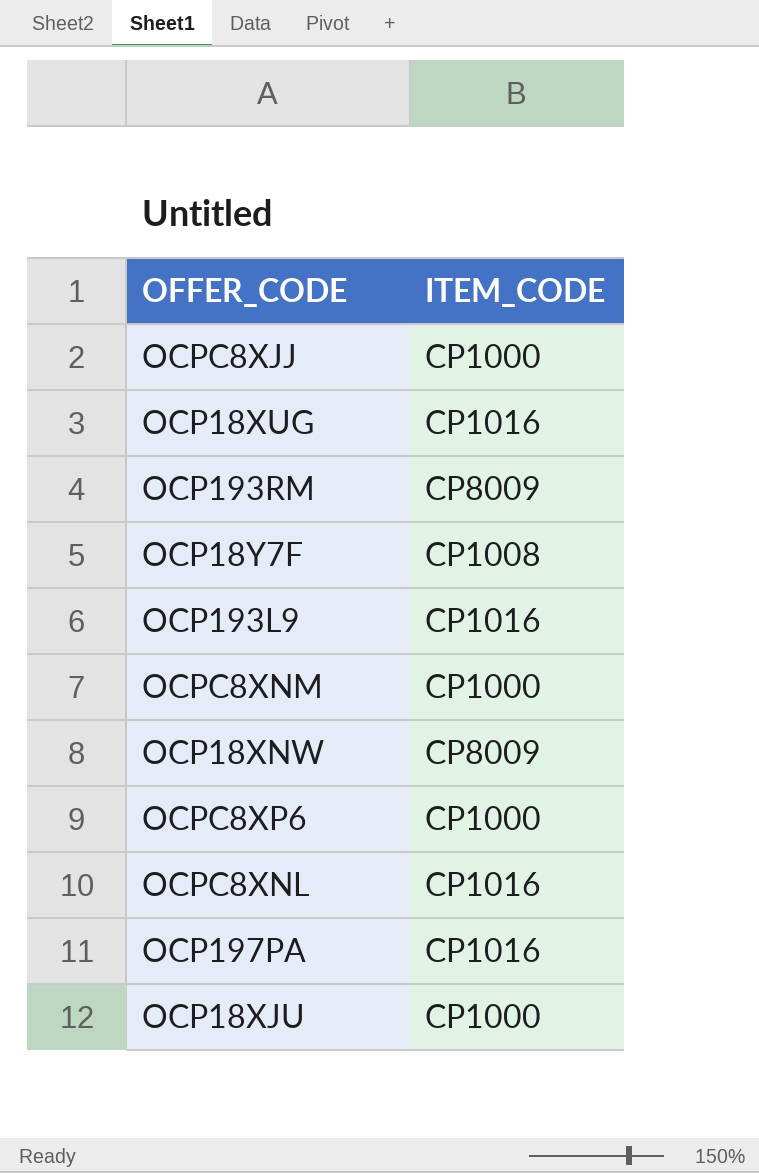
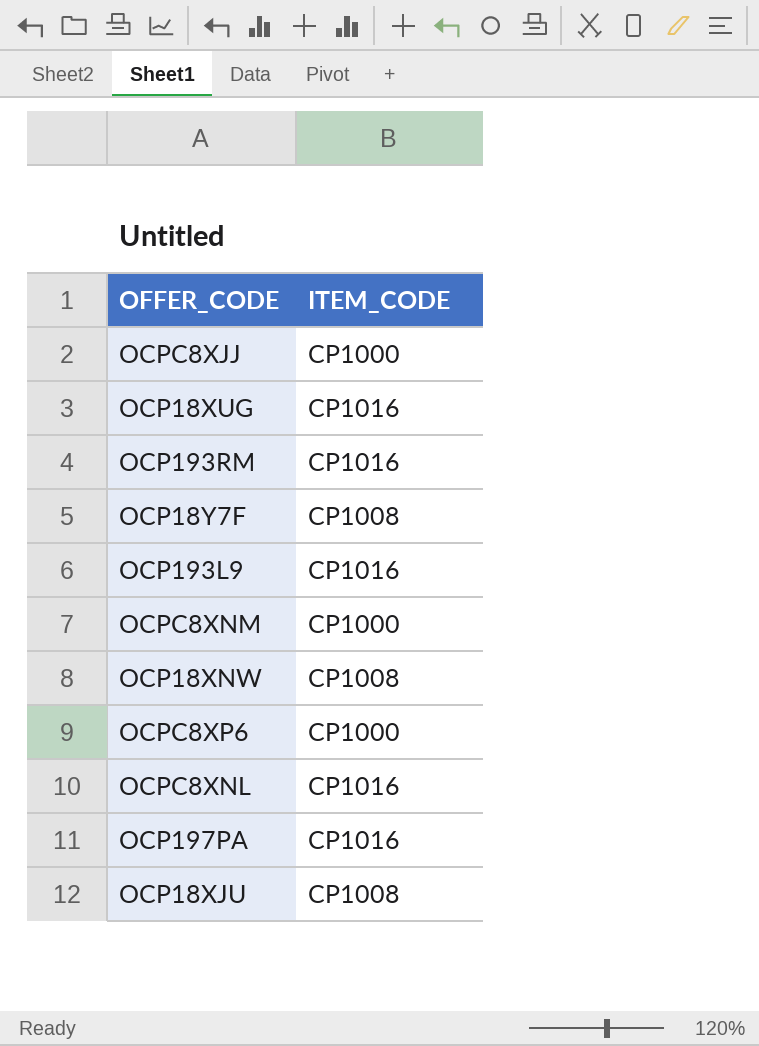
OCP193RM | ITEM_CODE: CP8009 -> CP1016
OCP18XNW | ITEM_CODE: CP8009 -> CP1008
OCP18XJU | ITEM_CODE: CP1000 -> CP1008

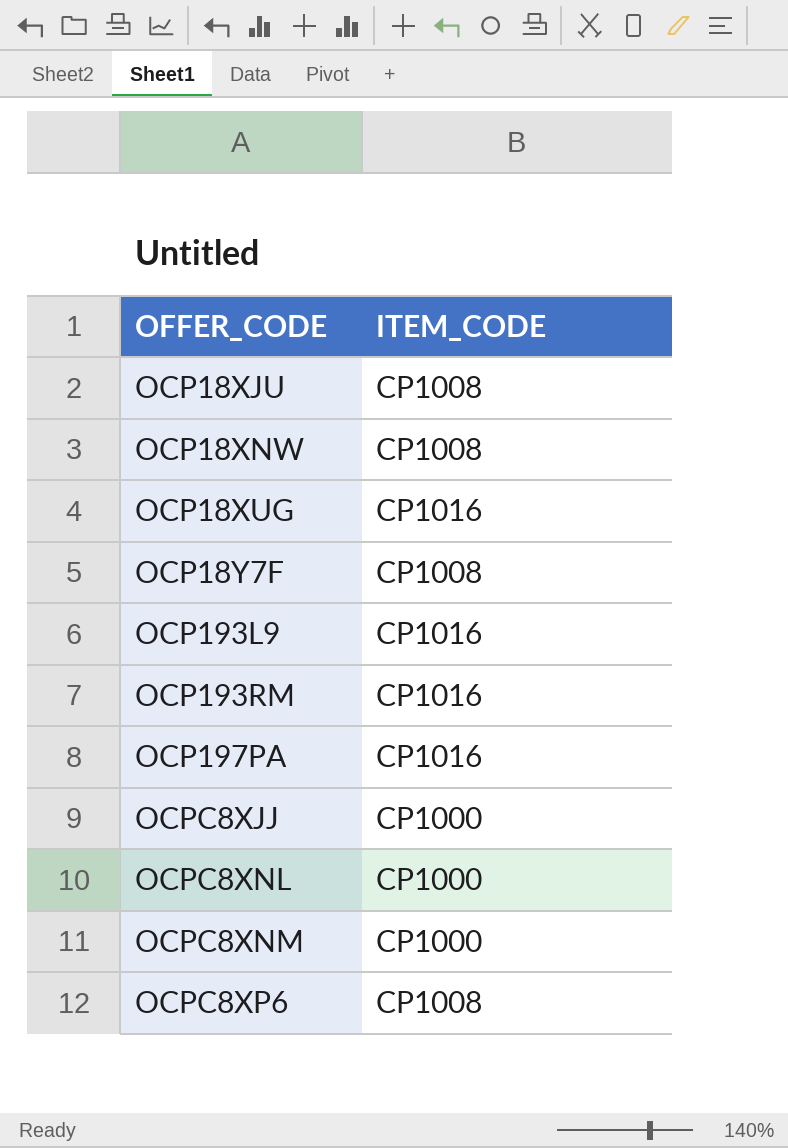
row order: none -> OFFER_CODE ascending
OCPC8XNL | ITEM_CODE: CP1016 -> CP1000
OCPC8XP6 | ITEM_CODE: CP1000 -> CP1008

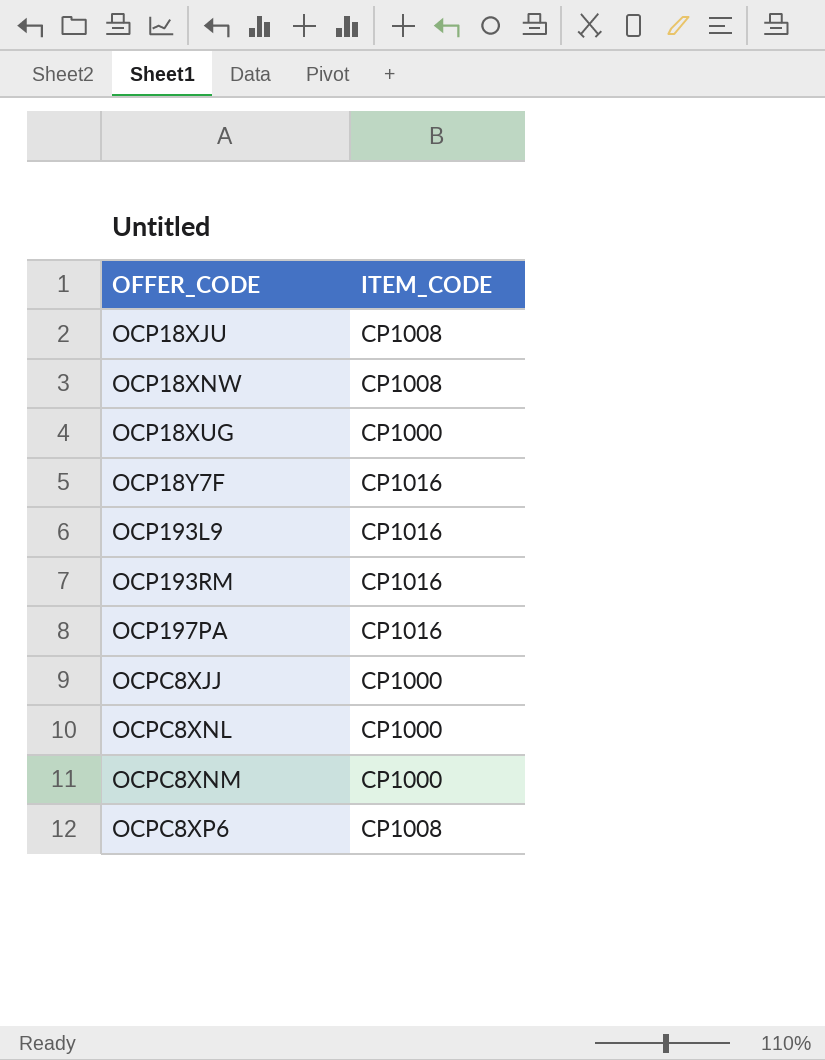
OCP18XUG | ITEM_CODE: CP1016 -> CP1000
OCP18Y7F | ITEM_CODE: CP1008 -> CP1016

